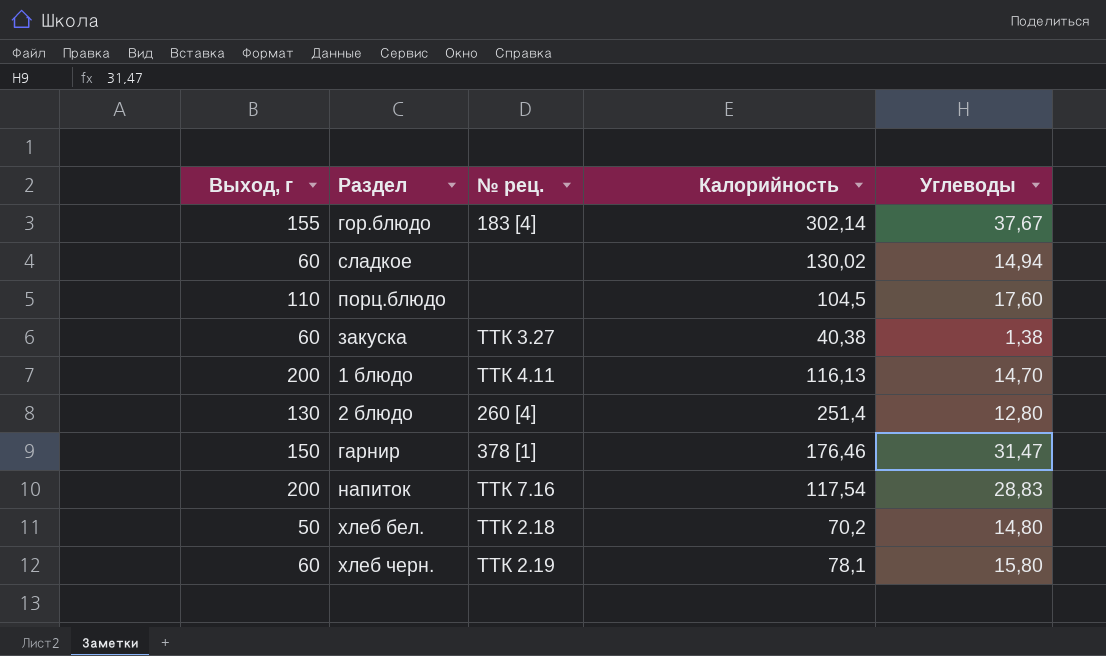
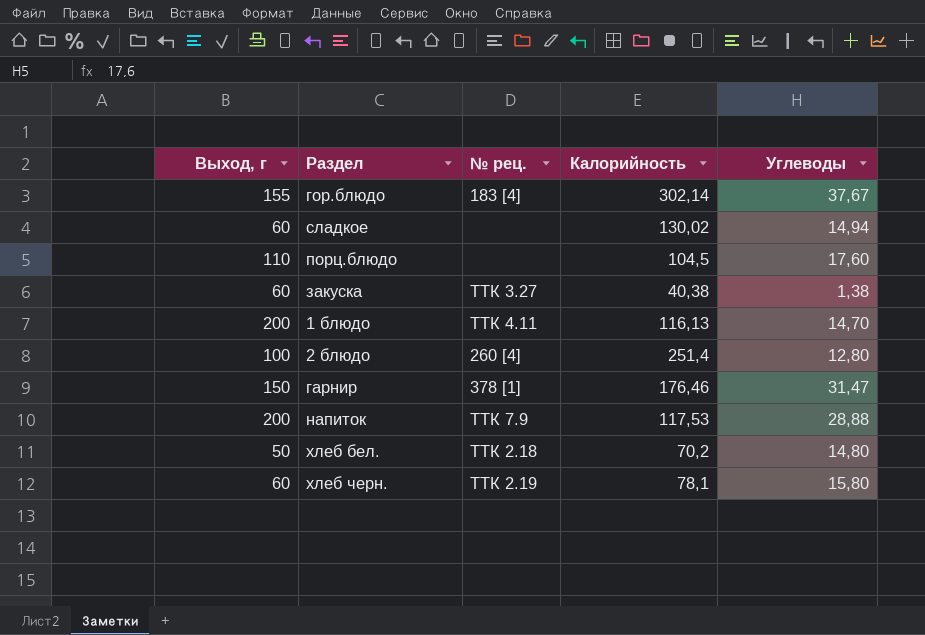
2 блюдо | Выход, г: 130 -> 100
напиток | № рец.: ТТК 7.16 -> ТТК 7.9
напиток | Калорийность: 117,54 -> 117,53
напиток | Углеводы: 28,83 -> 28,88

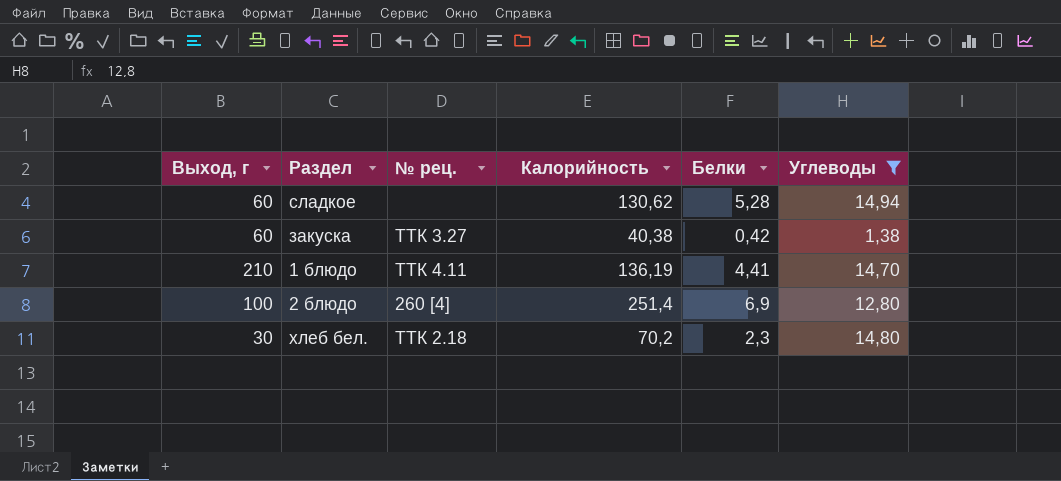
filter: none -> Углеводы <= 14,94
column Белки | position: none -> 5
сладкое | Калорийность: 130,02 -> 130,62
1 блюдо | Выход, г: 200 -> 210
1 блюдо | Калорийность: 116,13 -> 136,19
хлеб бел. | Выход, г: 50 -> 30

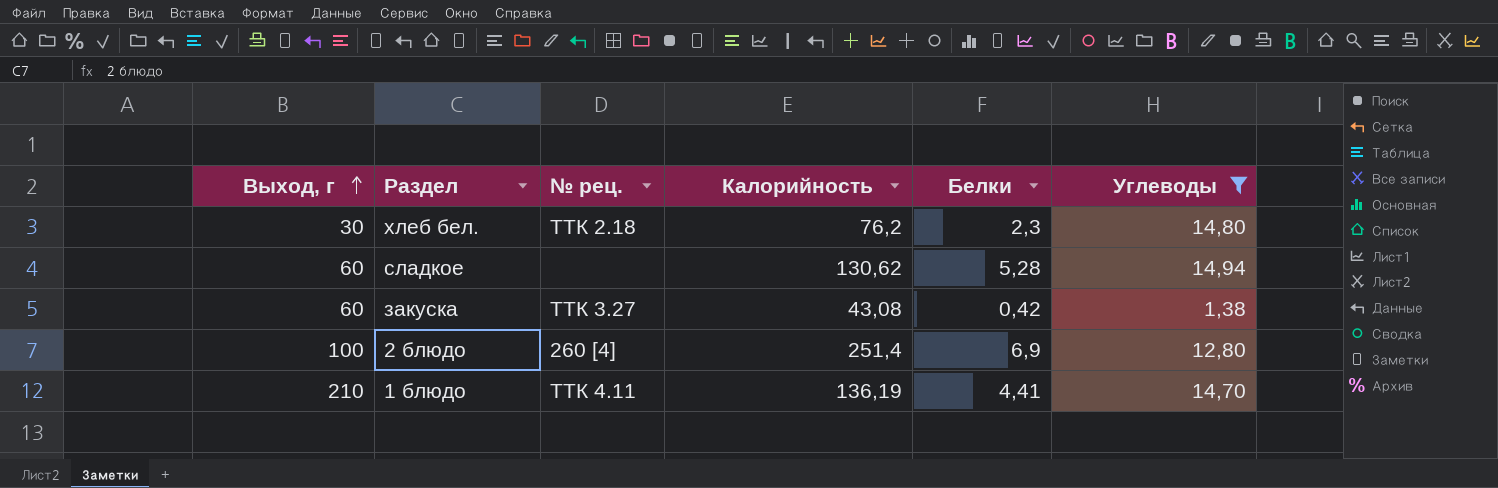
row order: none -> Выход, г ascending
хлеб бел. | Калорийность: 70,2 -> 76,2
закуска | Калорийность: 40,38 -> 43,08

